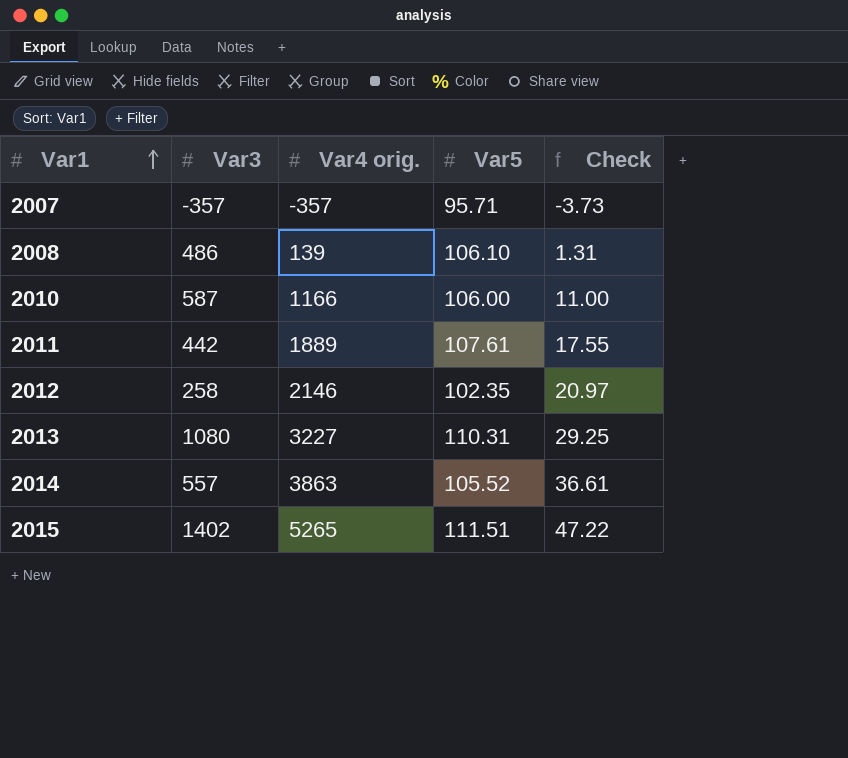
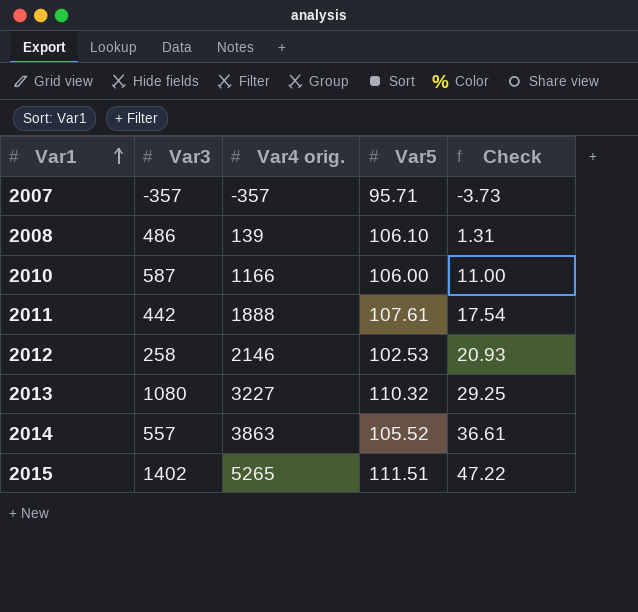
2011 | Var4 orig.: 1889 -> 1888
2011 | Check: 17.55 -> 17.54
2012 | Var5: 102.35 -> 102.53
2012 | Check: 20.97 -> 20.93
2013 | Var5: 110.31 -> 110.32

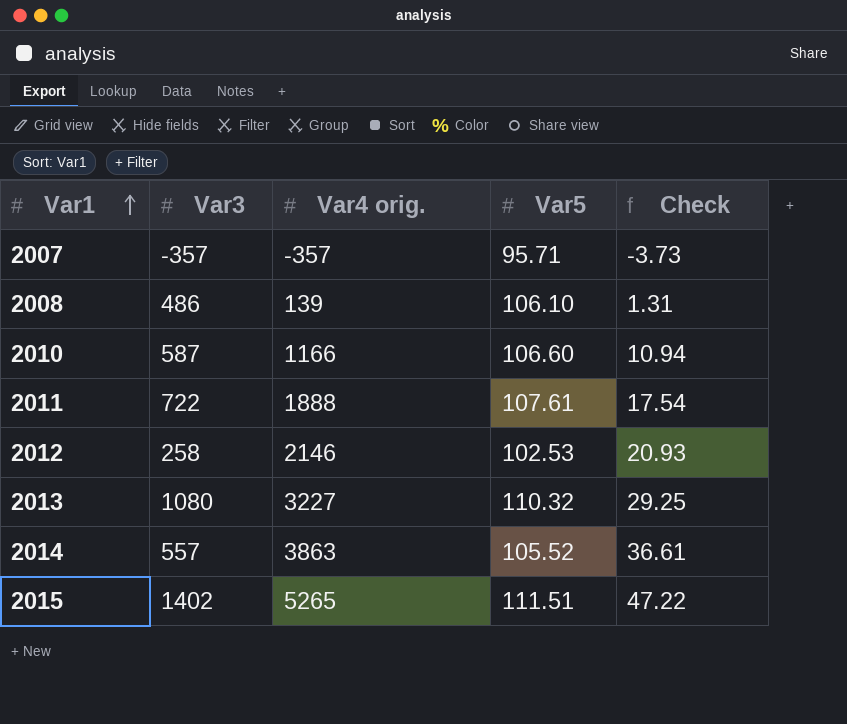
2010 | Var5: 106.00 -> 106.60
2010 | Check: 11.00 -> 10.94
2011 | Var3: 442 -> 722

